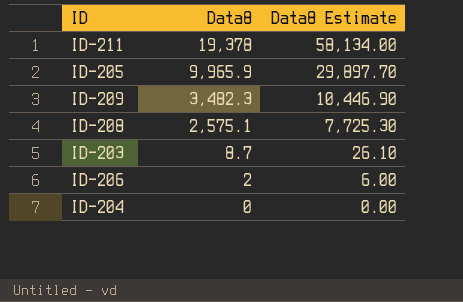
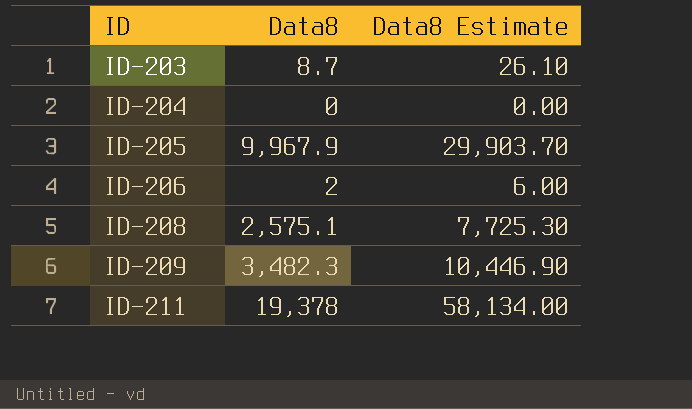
row order: Data8 descending -> ID ascending
ID-205 | Data8: 9,965.9 -> 9,967.9
ID-205 | Data8 Estimate: 29,897.70 -> 29,903.70

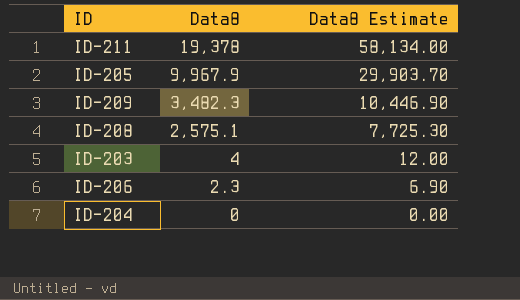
row order: ID ascending -> Data8 descending
ID-203 | Data8: 8.7 -> 4
ID-203 | Data8 Estimate: 26.10 -> 12.00
ID-206 | Data8: 2 -> 2.3
ID-206 | Data8 Estimate: 6.00 -> 6.90

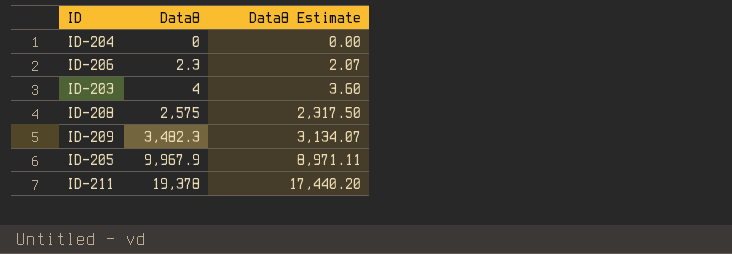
row order: Data8 descending -> Data8 ascending
column Data8 Estimate | formula: [Data8] * 3 -> [Data8] * 0.9
ID-208 | Data8: 2,575.1 -> 2,575

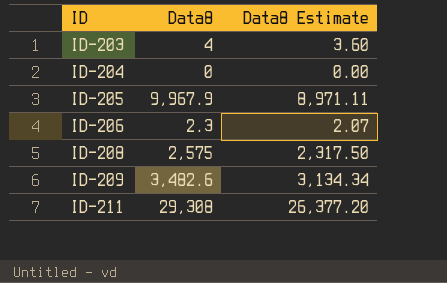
row order: Data8 ascending -> ID ascending
ID-209 | Data8: 3,482.3 -> 3,482.6
ID-209 | Data8 Estimate: 3,134.07 -> 3,134.34
ID-211 | Data8: 19,378 -> 29,308
ID-211 | Data8 Estimate: 17,440.20 -> 26,377.20

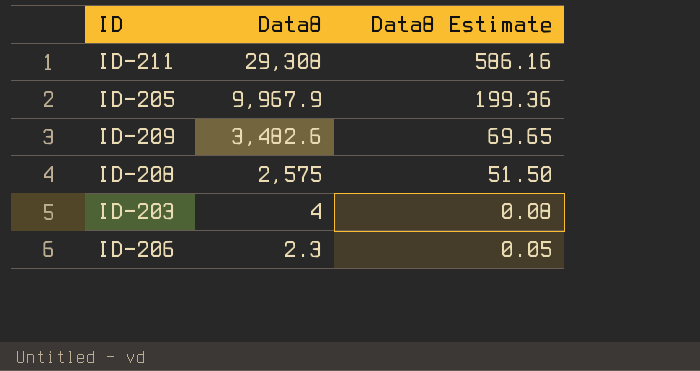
row order: ID ascending -> Data8 descending
column Data8 Estimate | formula: [Data8] * 0.9 -> [Data8] * 0.02
row ID-204: 0 | 0.00 -> none

